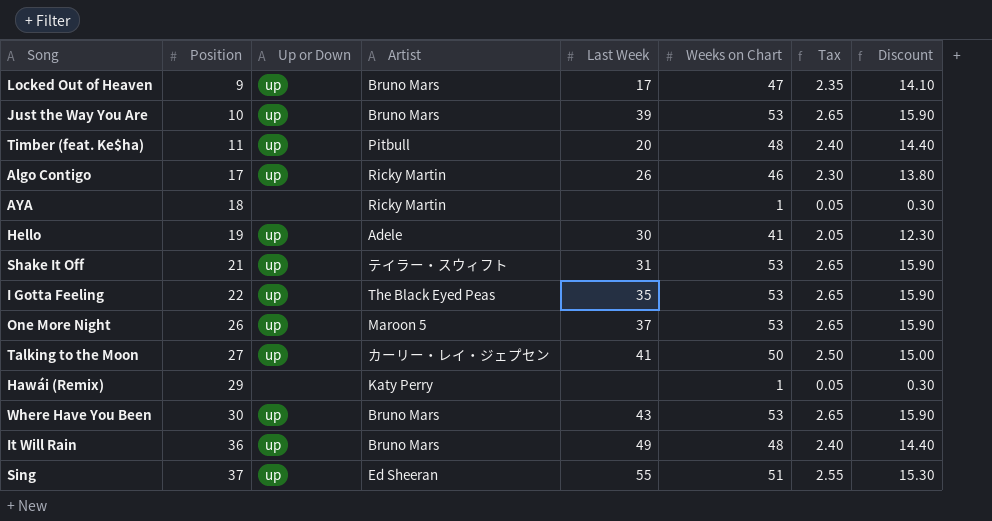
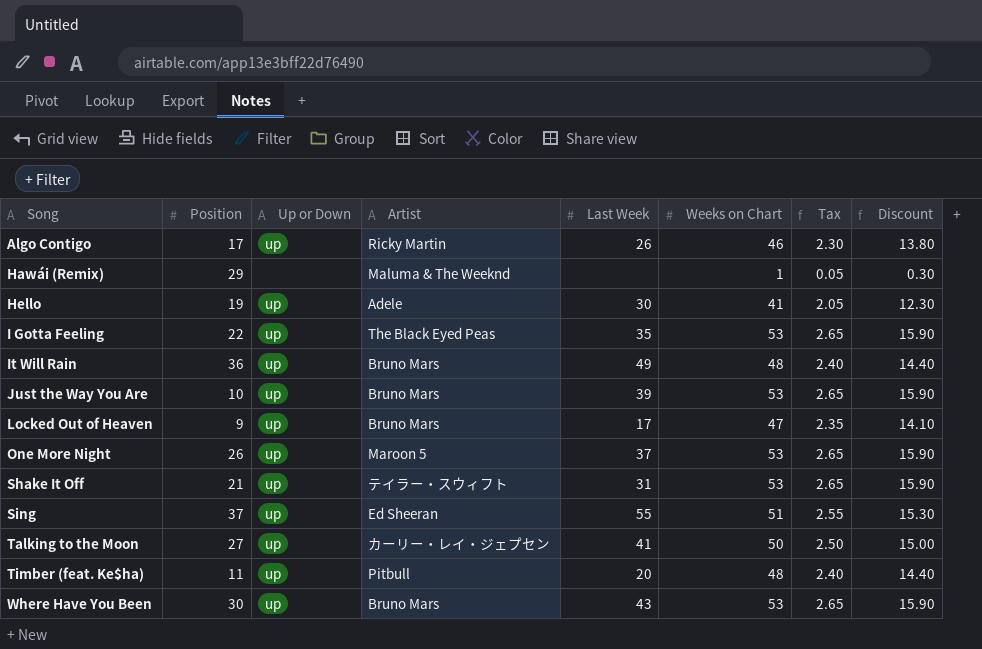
row order: Position ascending -> Song ascending
row AYA: 18 | none | Ricky Martin | none | 1 | 0.05 | 0.30 -> none
Hawái (Remix) | Artist: Katy Perry -> Maluma & The Weeknd

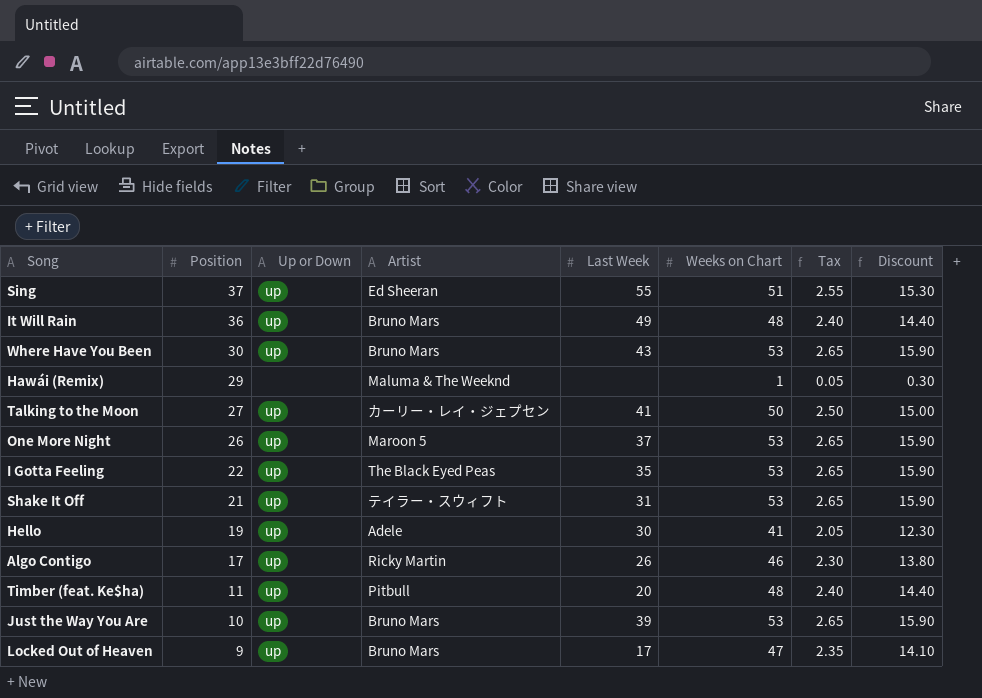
row order: Song ascending -> Position descending

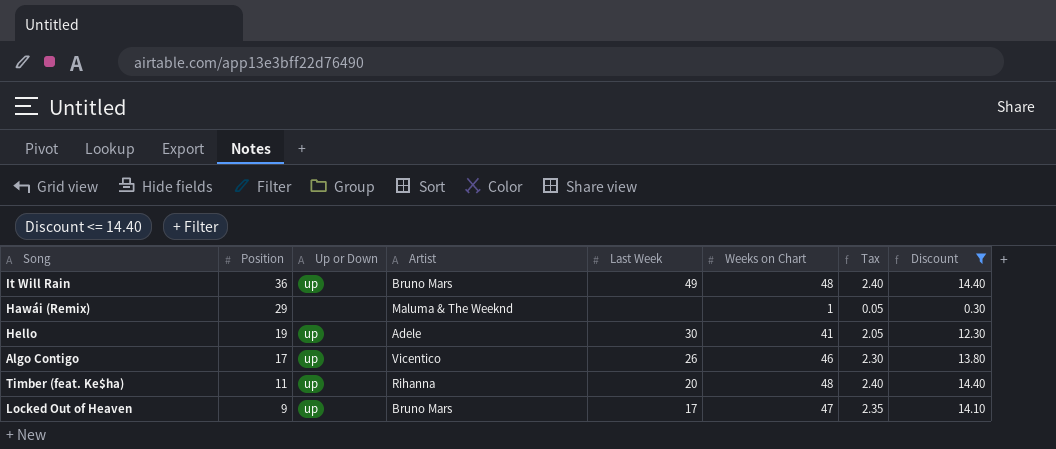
filter: none -> Discount <= 14.40
Algo Contigo | Artist: Ricky Martin -> Vicentico
Timber (feat. Ke$ha) | Artist: Pitbull -> Rihanna

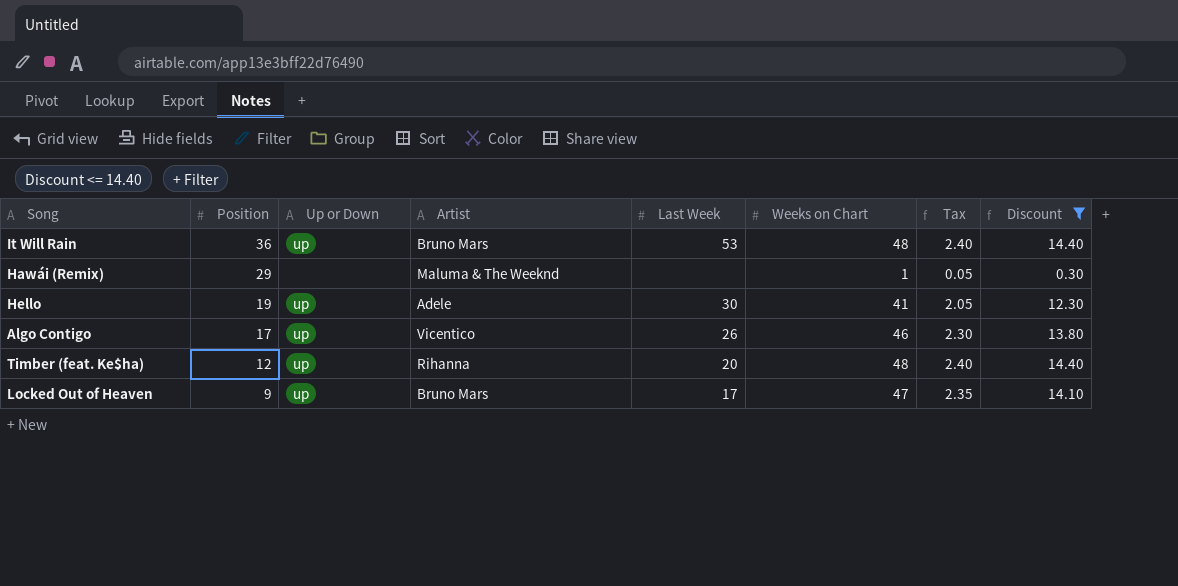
It Will Rain | Last Week: 49 -> 53
Timber (feat. Ke$ha) | Position: 11 -> 12

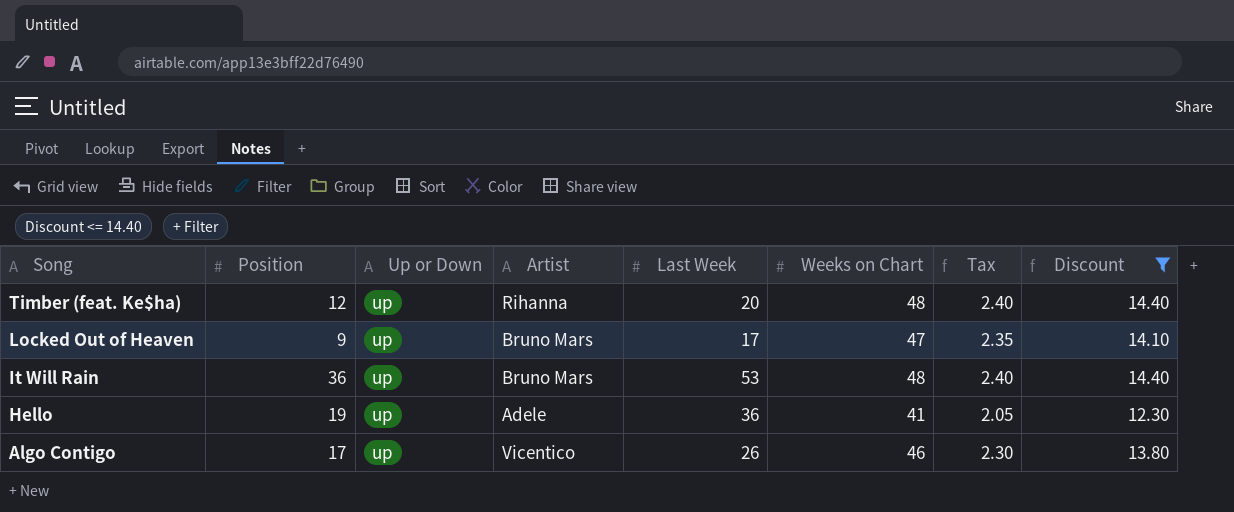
row order: Position descending -> Song descending
row Hawái (Remix): 29 | none | Maluma & The Weeknd | none | 1 | 0.05 | 0.30 -> none
Hello | Last Week: 30 -> 36

